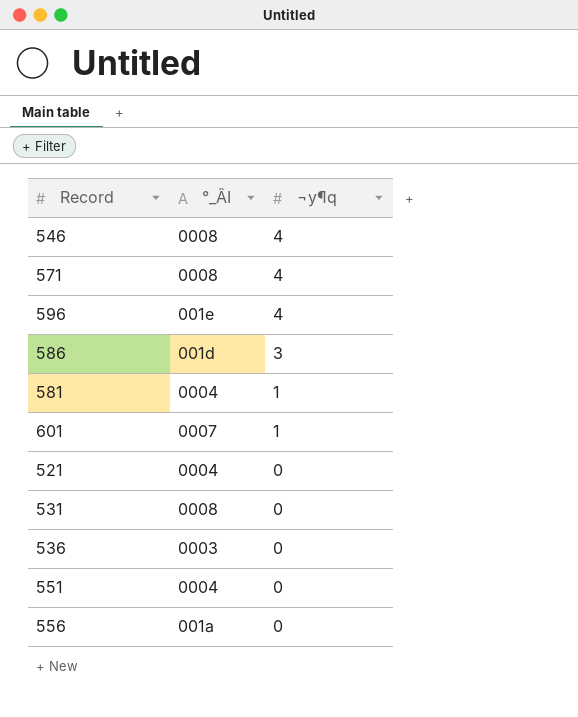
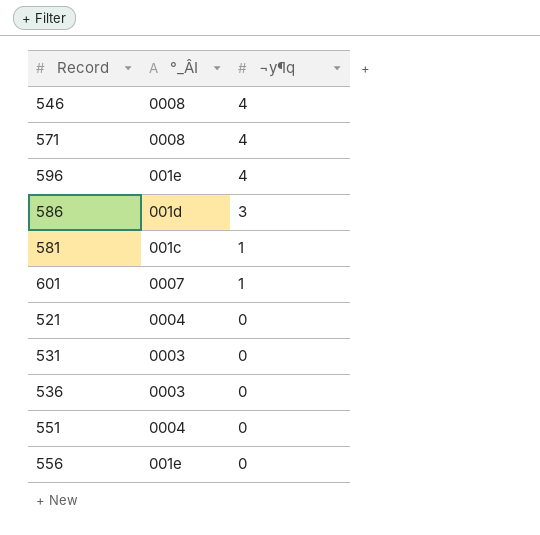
581 | °_ÂI: 0004 -> 001c
531 | °_ÂI: 0008 -> 0003
556 | °_ÂI: 001a -> 001e

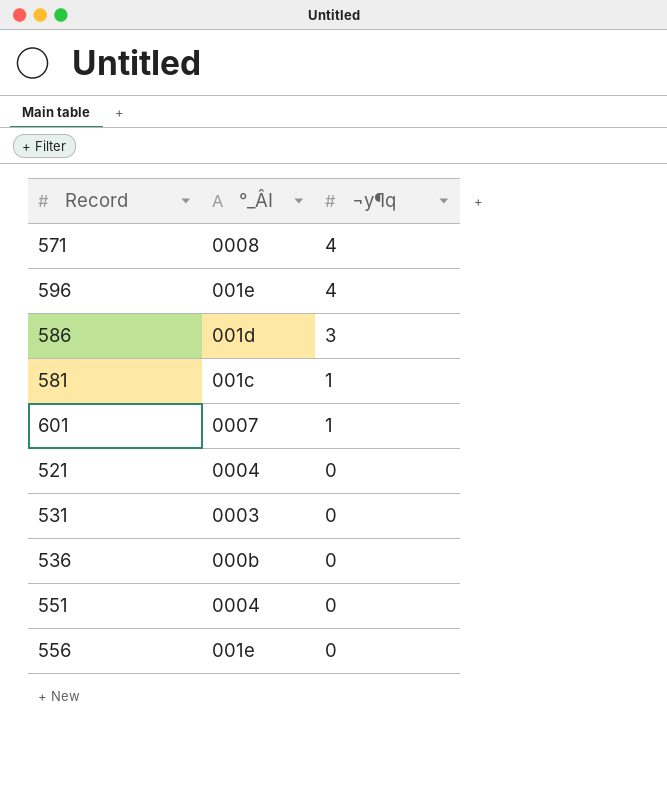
row 546: 0008 | 4 -> none
536 | °_ÂI: 0003 -> 000b

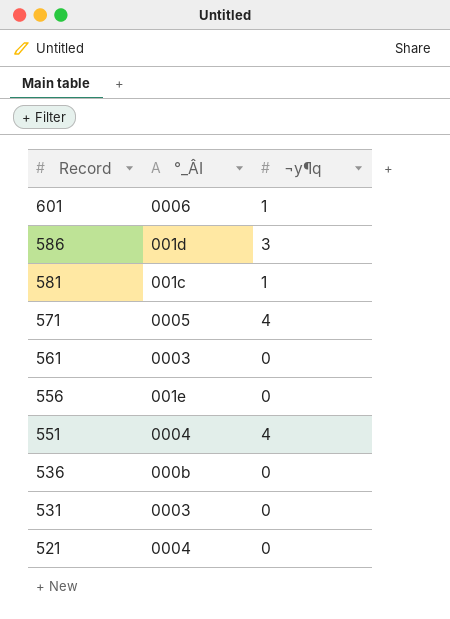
row order: ¬y¶q descending -> Record descending
row 596: 001e | 4 -> none
601 | °_ÂI: 0007 -> 0006
571 | °_ÂI: 0008 -> 0005
row 561: none -> 0003 | 0
551 | ¬y¶q: 0 -> 4

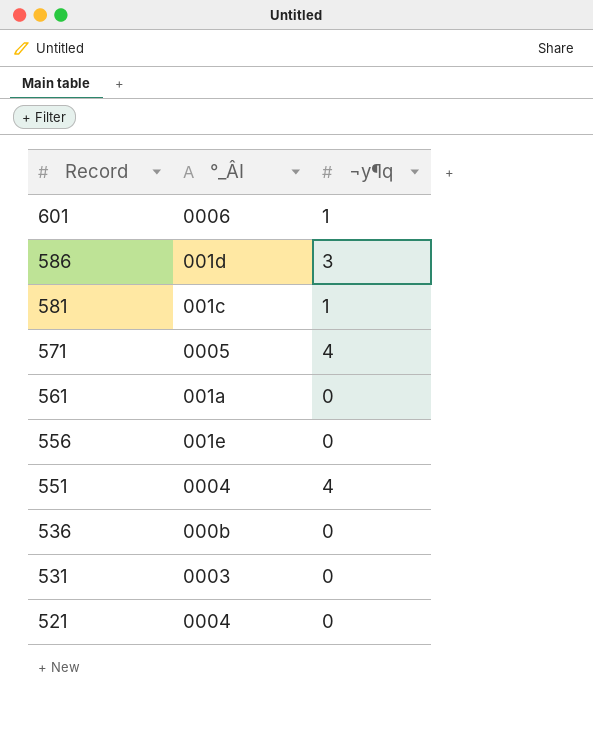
561 | °_ÂI: 0003 -> 001a

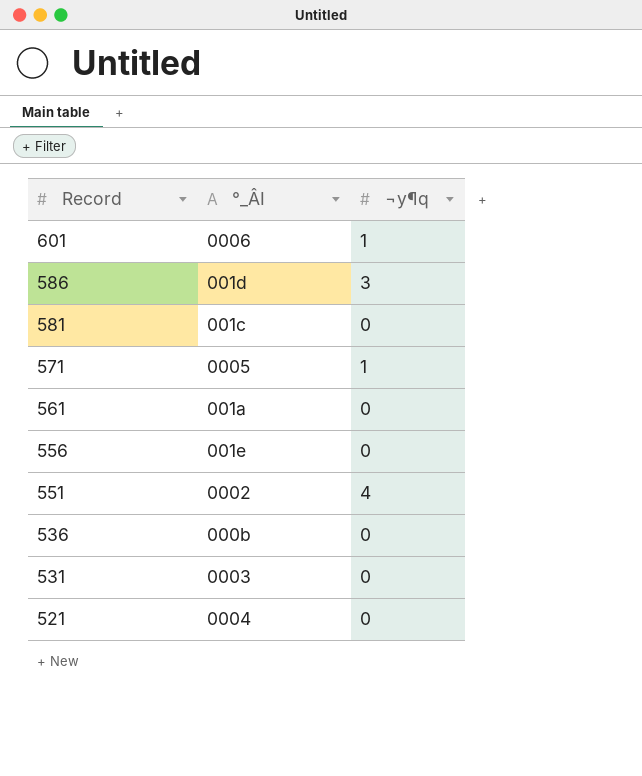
581 | ¬y¶q: 1 -> 0
571 | ¬y¶q: 4 -> 1
551 | °_ÂI: 0004 -> 0002

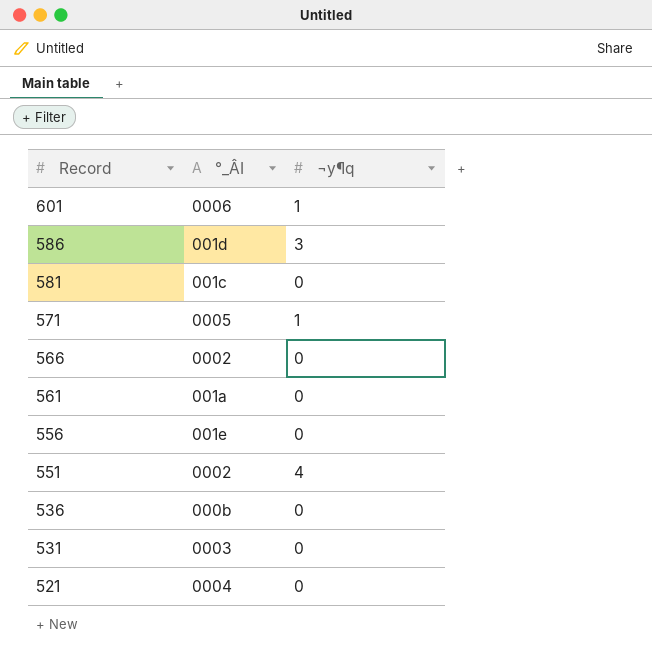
row 566: none -> 0002 | 0

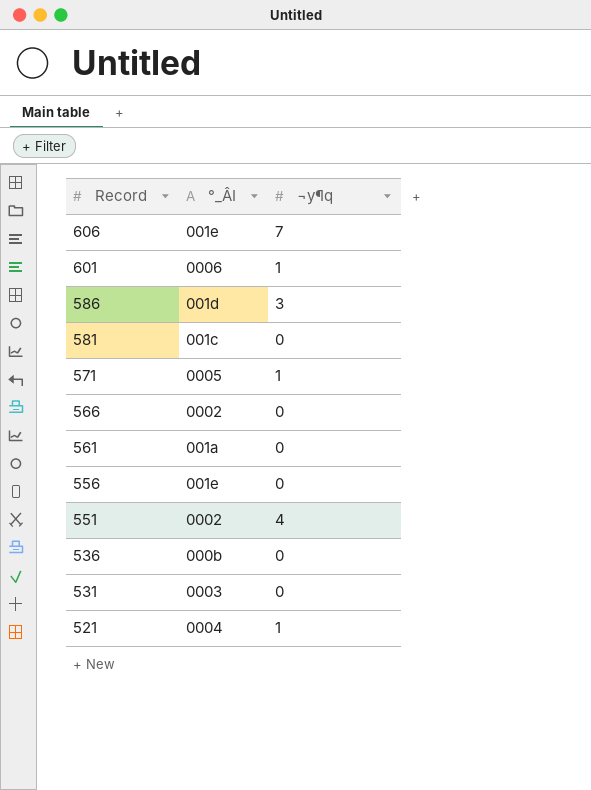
row 606: none -> 001e | 7
521 | ¬y¶q: 0 -> 1

